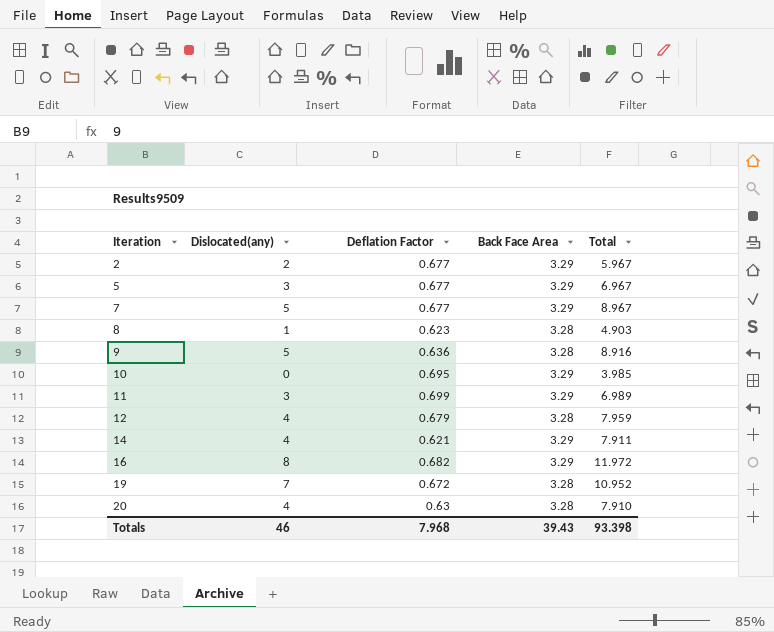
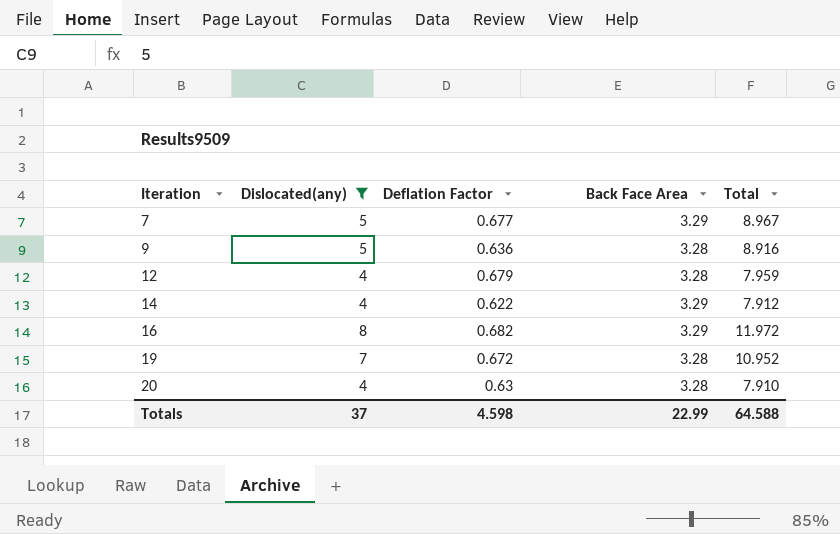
filter: none -> Dislocated(any) >= 4
14 | Deflation Factor: 0.621 -> 0.622
14 | Total: 7.911 -> 7.912
Totals | Dislocated(any): 46 -> 37
Totals | Deflation Factor: 7.968 -> 4.598
Totals | Back Face Area: 39.43 -> 22.99
Totals | Total: 93.398 -> 64.588

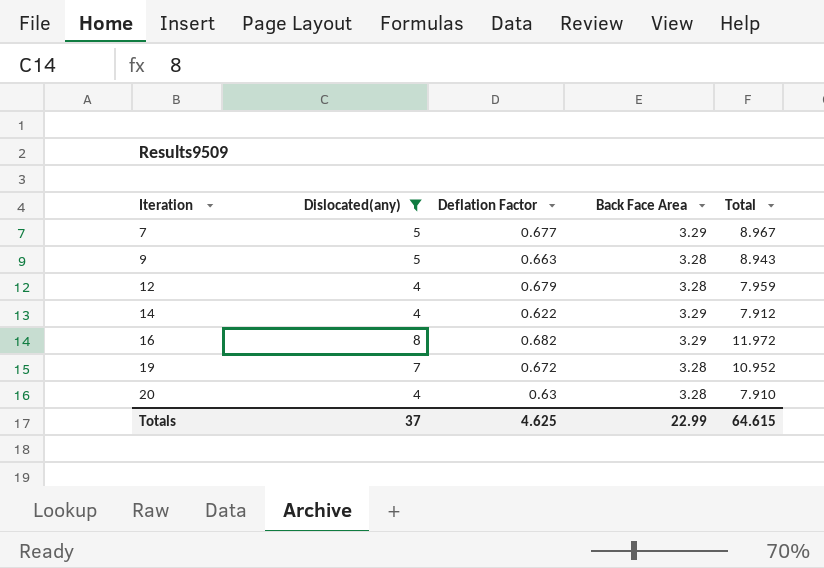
9 | Deflation Factor: 0.636 -> 0.663
9 | Total: 8.916 -> 8.943
Totals | Deflation Factor: 4.598 -> 4.625
Totals | Total: 64.588 -> 64.615

